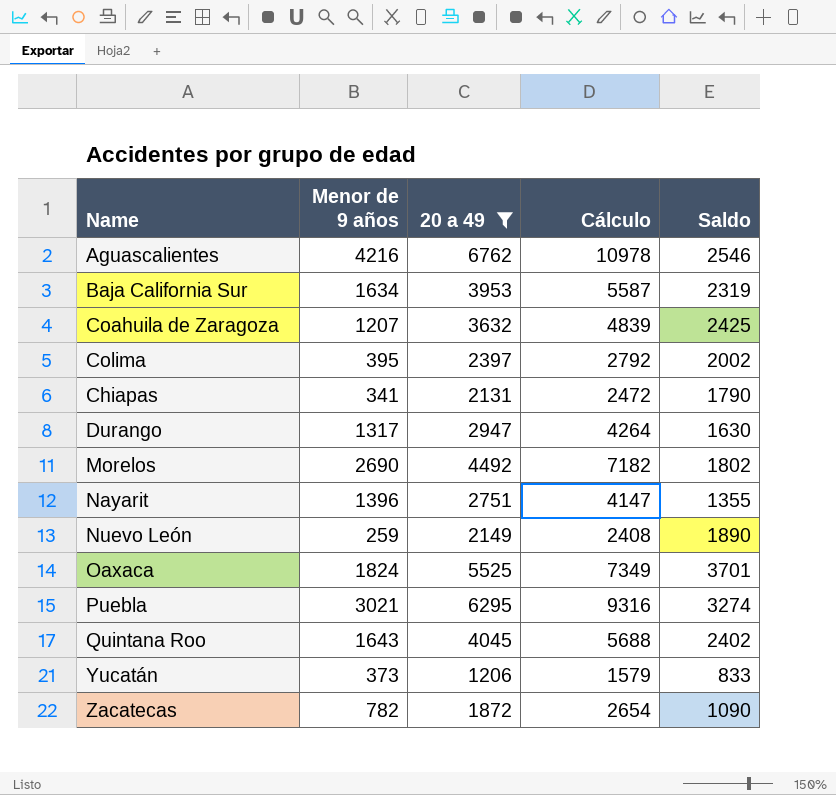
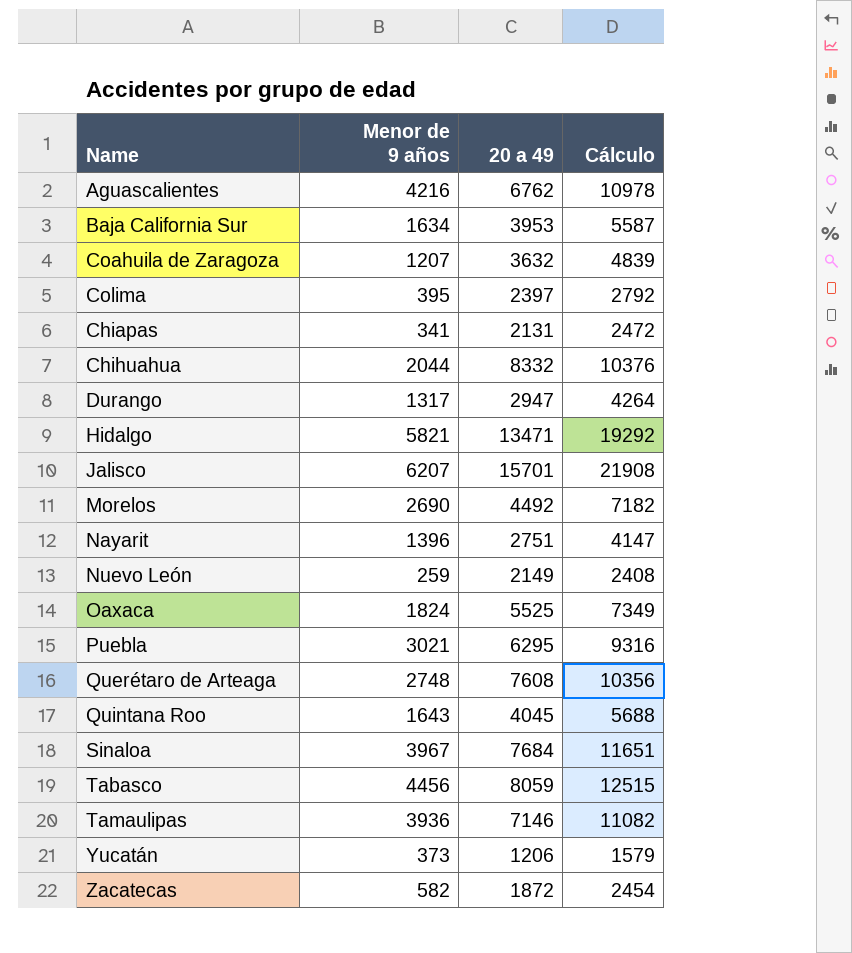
filter: 20 a 49 <= 6762 -> none
column Saldo | formula: [20 a 49] - [Menor de 9 años] -> none
Zacatecas | Menor de 9 años: 782 -> 582
Zacatecas | Cálculo: 2654 -> 2454

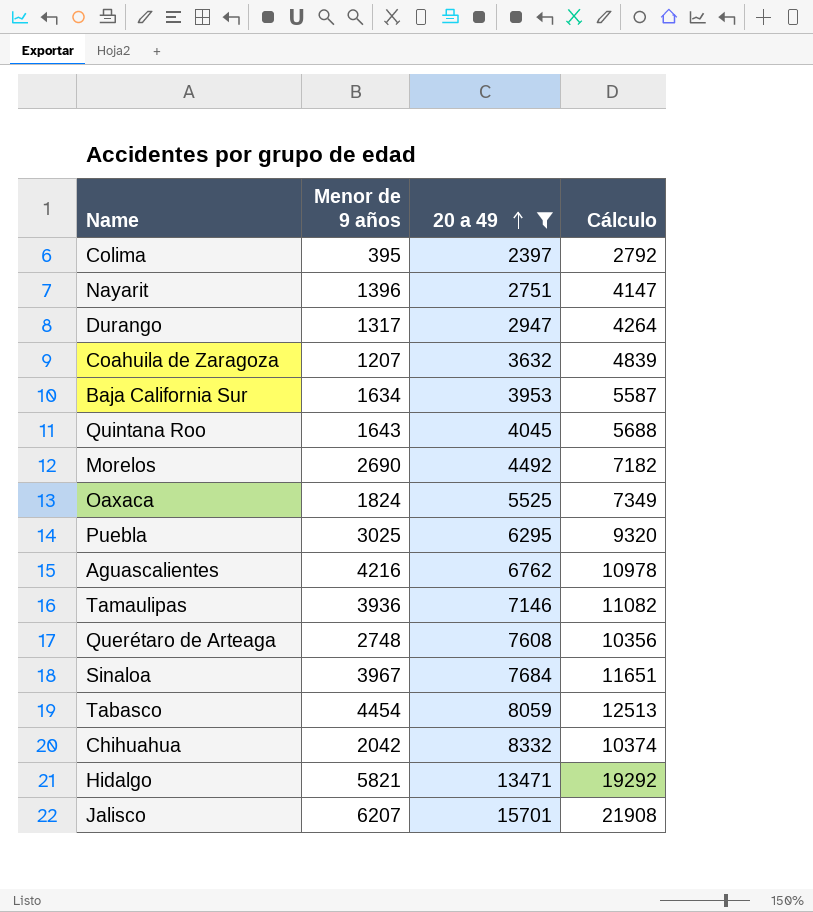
filter: none -> 20 a 49 >= 2397
row order: none -> 20 a 49 ascending
Puebla | Menor de 9 años: 3021 -> 3025
Puebla | Cálculo: 9316 -> 9320
Tabasco | Menor de 9 años: 4456 -> 4454
Tabasco | Cálculo: 12515 -> 12513
Chihuahua | Menor de 9 años: 2044 -> 2042
Chihuahua | Cálculo: 10376 -> 10374

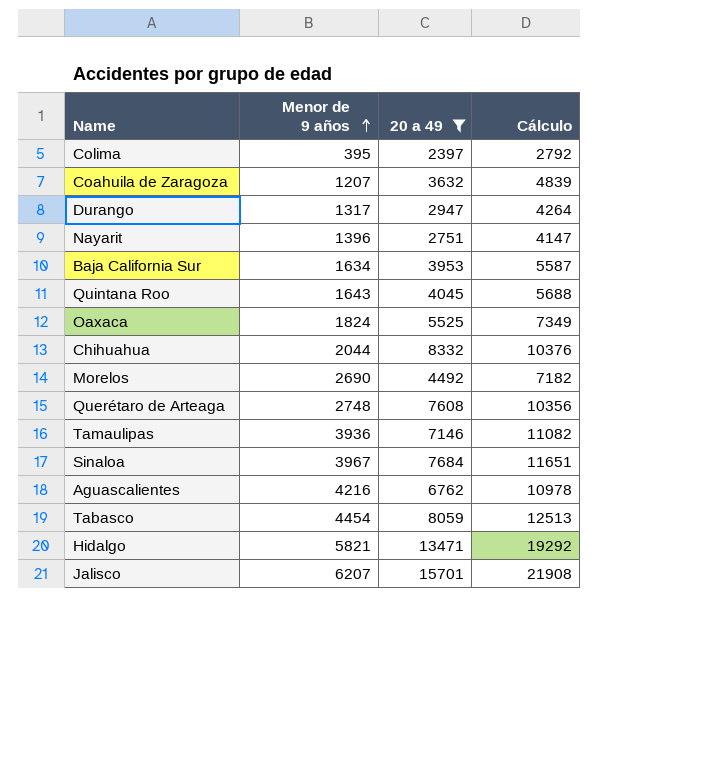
row order: 20 a 49 ascending -> Menor de 9 años ascending
row Puebla: 3025 | 6295 | 9320 -> none
Chihuahua | Menor de 9 años: 2042 -> 2044
Chihuahua | Cálculo: 10374 -> 10376

